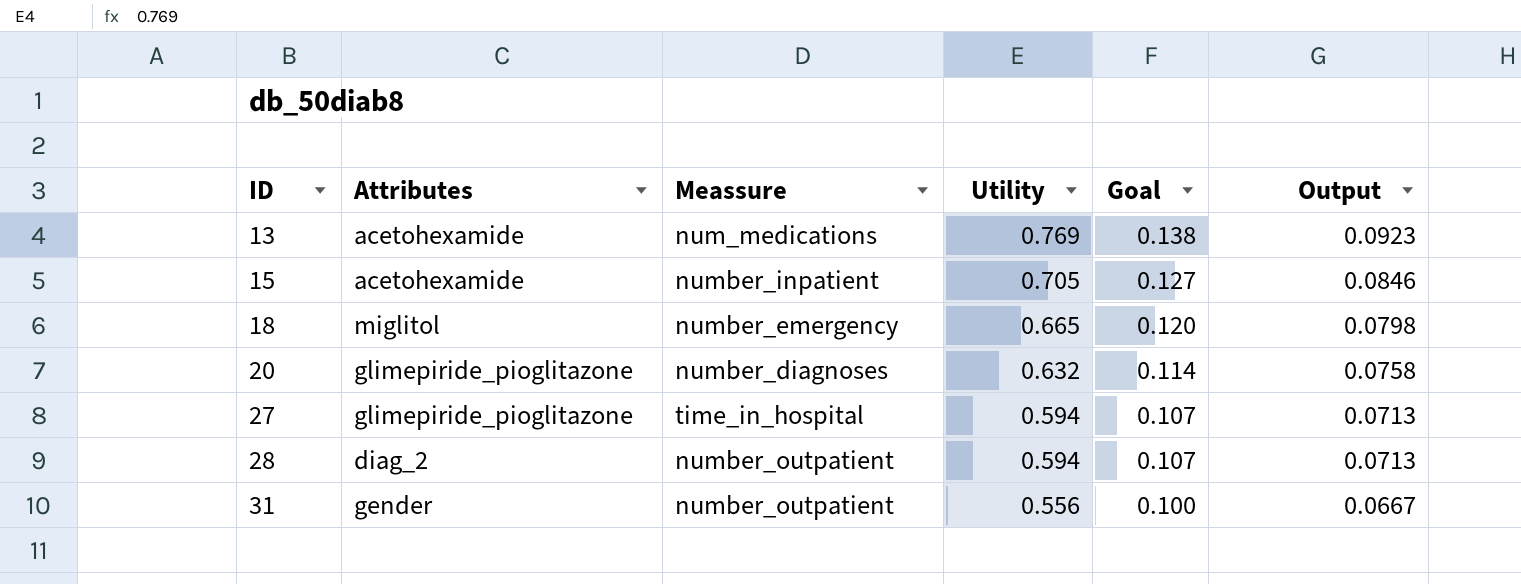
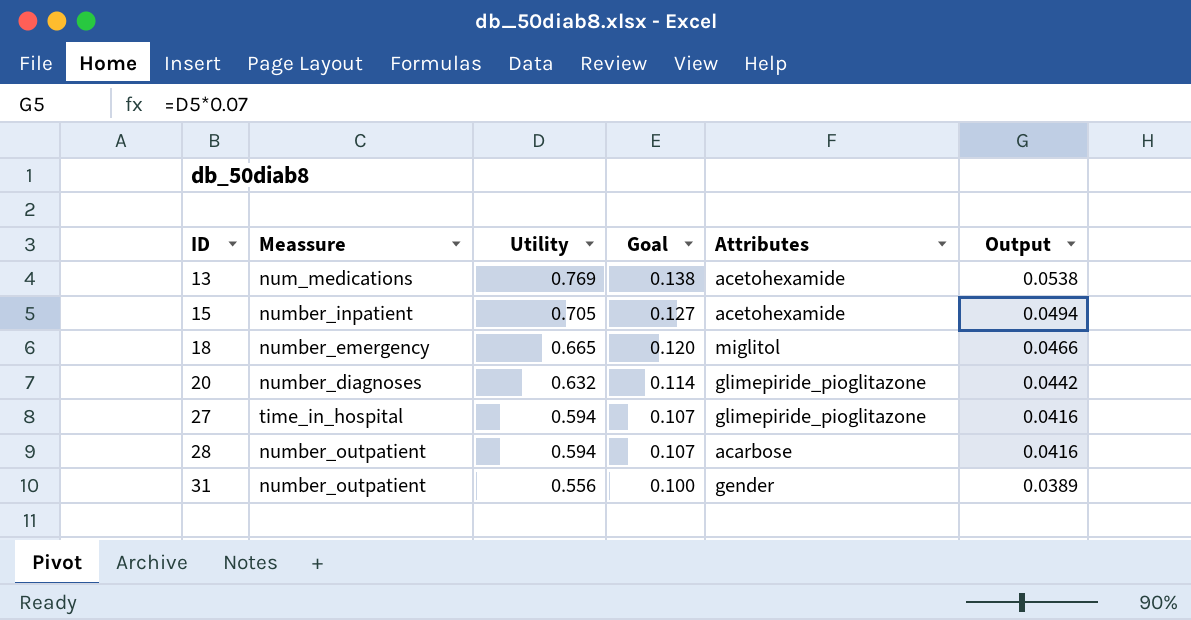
column Attributes | position: 2 -> 5
column Output | formula: [Utility] * 0.12 -> [Utility] * 0.07
28 | Attributes: diag_2 -> acarbose

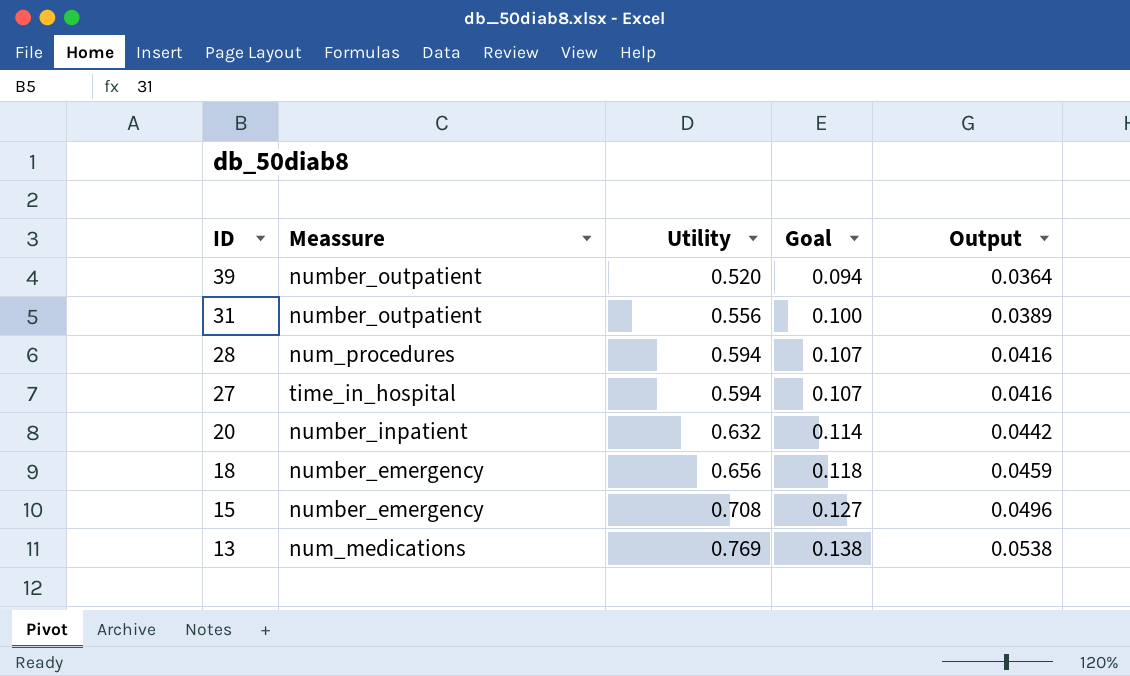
row order: ID ascending -> ID descending
column Attributes | position: 5 -> none
row 39: none -> number_outpatient | 0.520 | 0.094 | 0.0364
28 | Meassure: number_outpatient -> num_procedures
20 | Meassure: number_diagnoses -> number_inpatient
18 | Utility: 0.665 -> 0.656
18 | Goal: 0.120 -> 0.118
18 | Output: 0.0466 -> 0.0459
15 | Meassure: number_inpatient -> number_emergency
15 | Utility: 0.705 -> 0.708
15 | Output: 0.0494 -> 0.0496

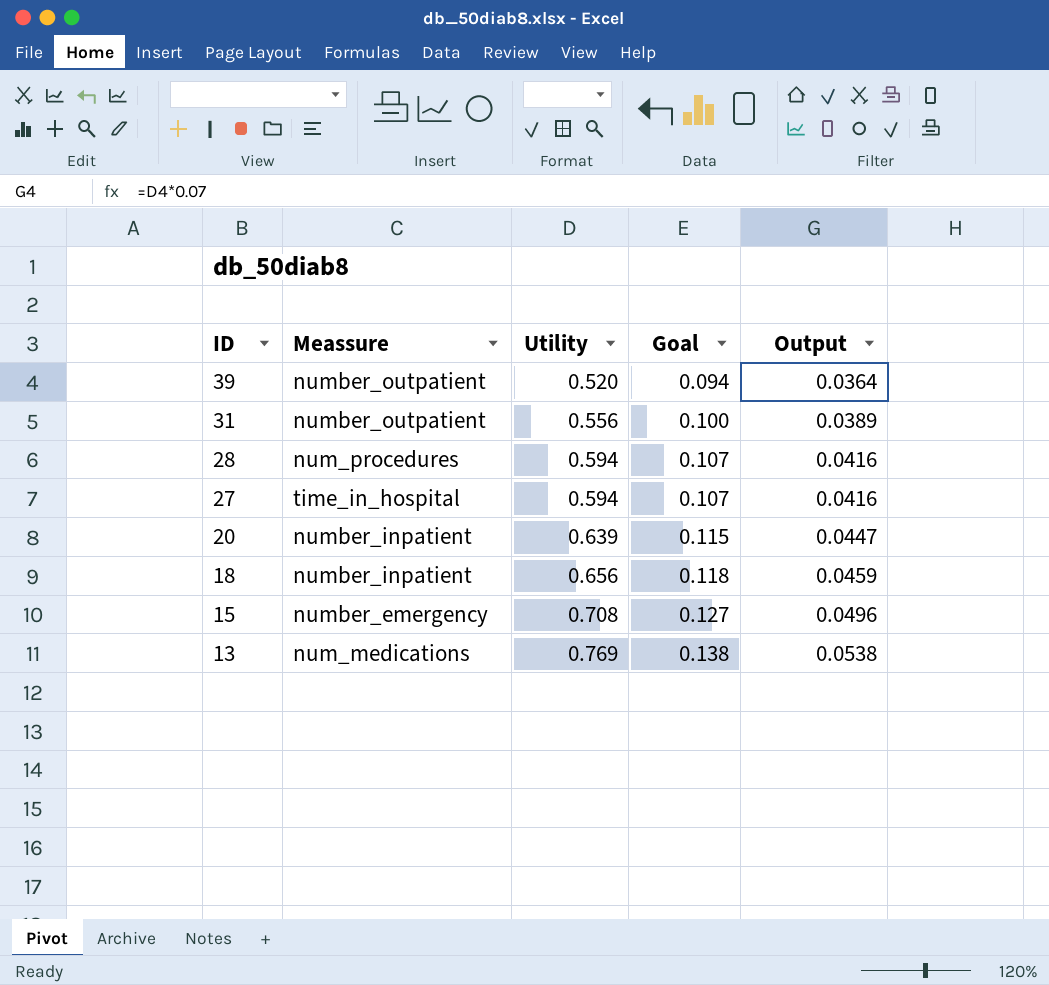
20 | Utility: 0.632 -> 0.639
20 | Goal: 0.114 -> 0.115
20 | Output: 0.0442 -> 0.0447
18 | Meassure: number_emergency -> number_inpatient

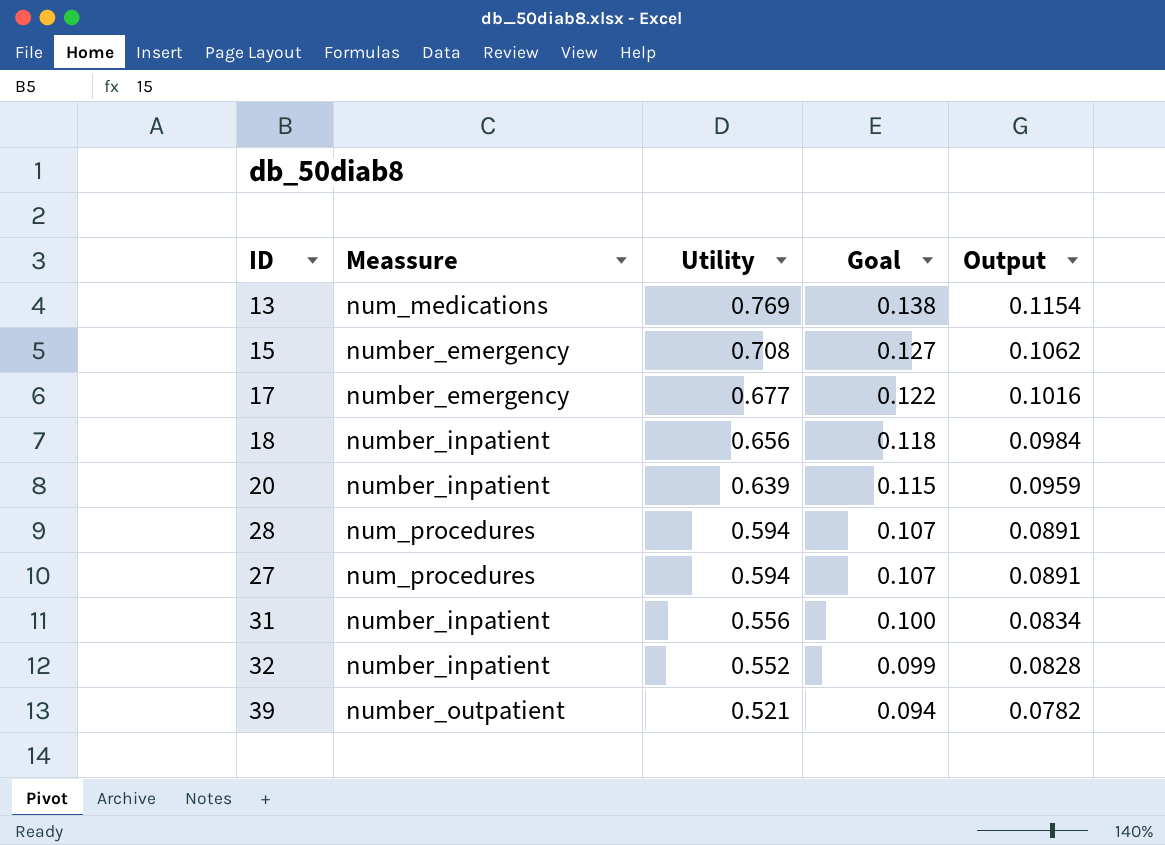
row order: ID descending -> Utility descending
column Output | formula: [Utility] * 0.07 -> [Utility] * 0.15
row 17: none -> number_emergency | 0.677 | 0.122 | 0.1016
27 | Meassure: time_in_hospital -> num_procedures
31 | Meassure: number_outpatient -> number_inpatient
row 32: none -> number_inpatient | 0.552 | 0.099 | 0.0828
39 | Utility: 0.520 -> 0.521

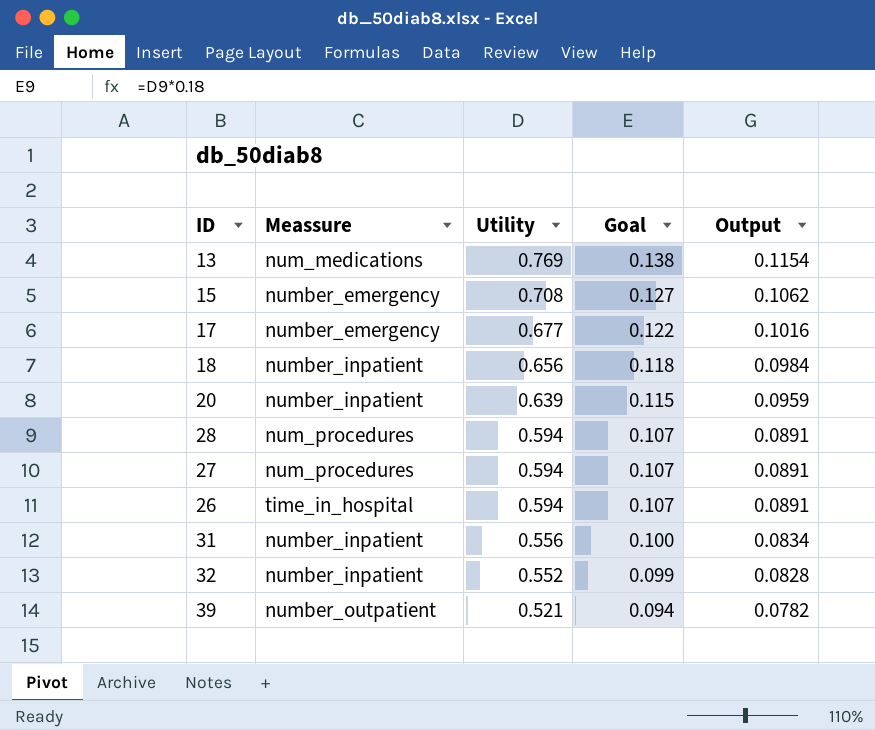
row 26: none -> time_in_hospital | 0.594 | 0.107 | 0.0891

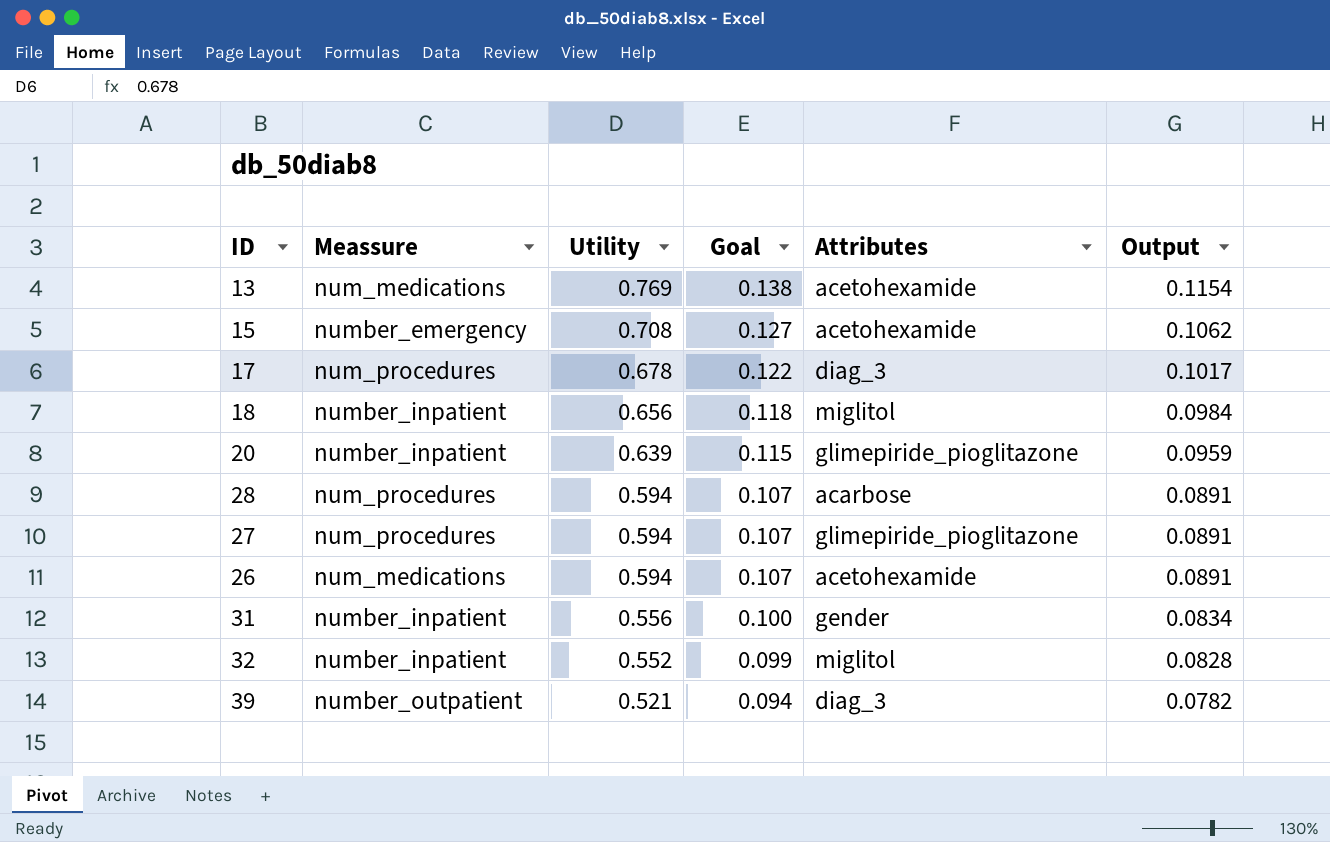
column Attributes | position: none -> 5
17 | Meassure: number_emergency -> num_procedures
17 | Utility: 0.677 -> 0.678
17 | Output: 0.1016 -> 0.1017
26 | Meassure: time_in_hospital -> num_medications

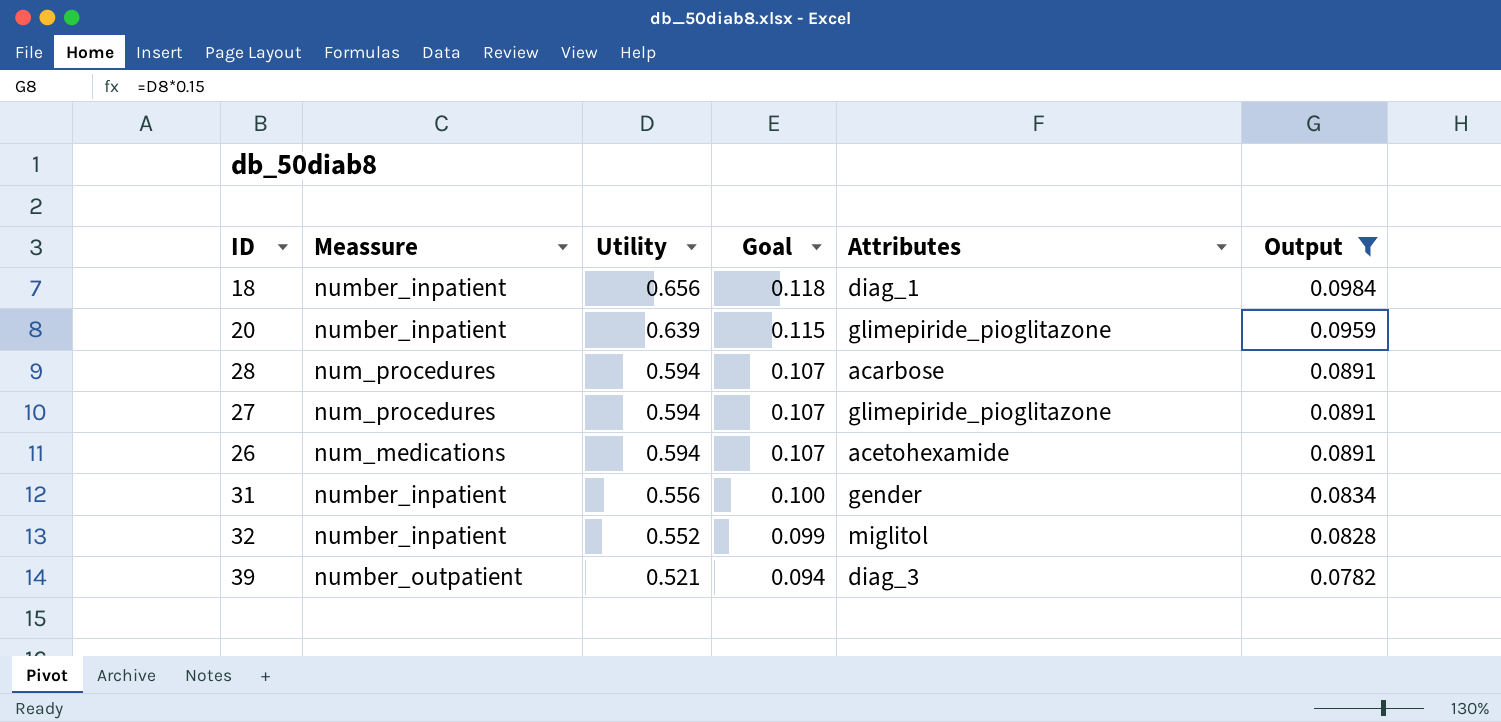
filter: none -> Output <= 0.0984
18 | Attributes: miglitol -> diag_1

